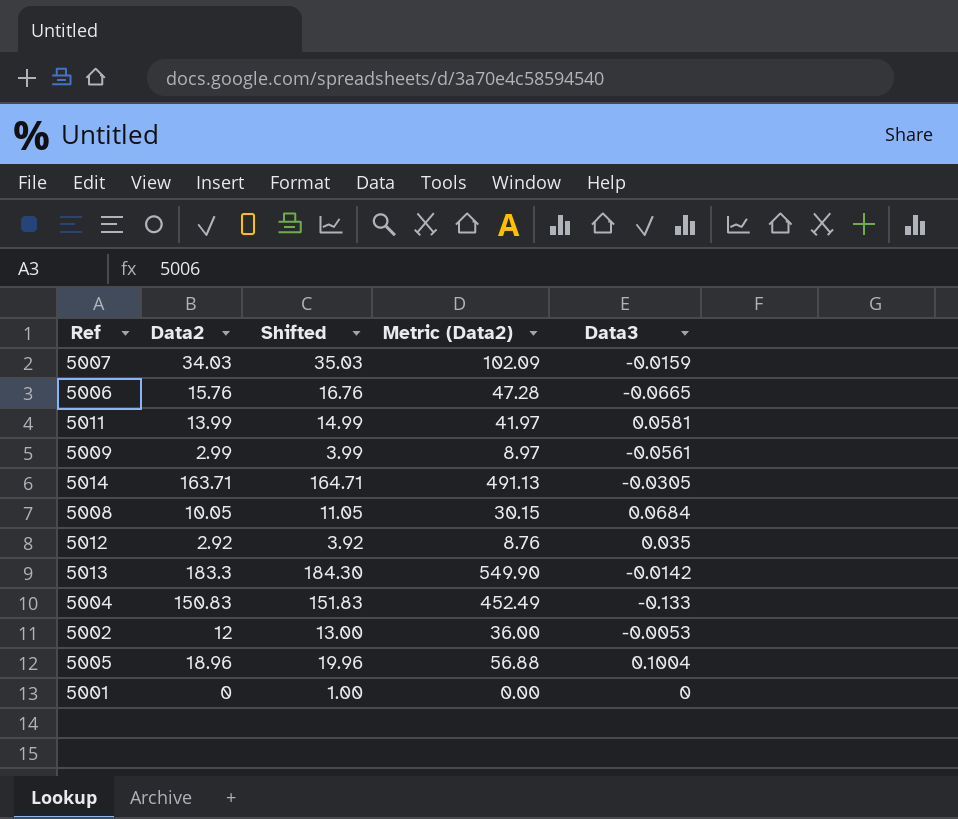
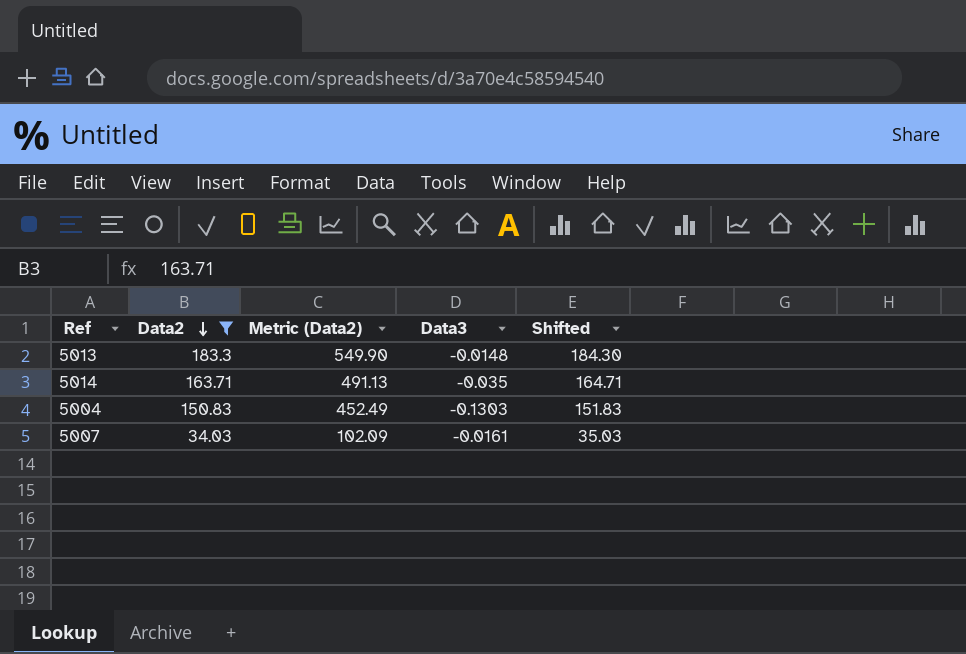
filter: none -> Data2 >= 34.03
row order: none -> Data2 descending
column Shifted | position: 3 -> 5
5013 | Data3: -0.0142 -> -0.0148
5014 | Data3: -0.0305 -> -0.035
5004 | Data3: -0.133 -> -0.1303
5007 | Data3: -0.0159 -> -0.0161

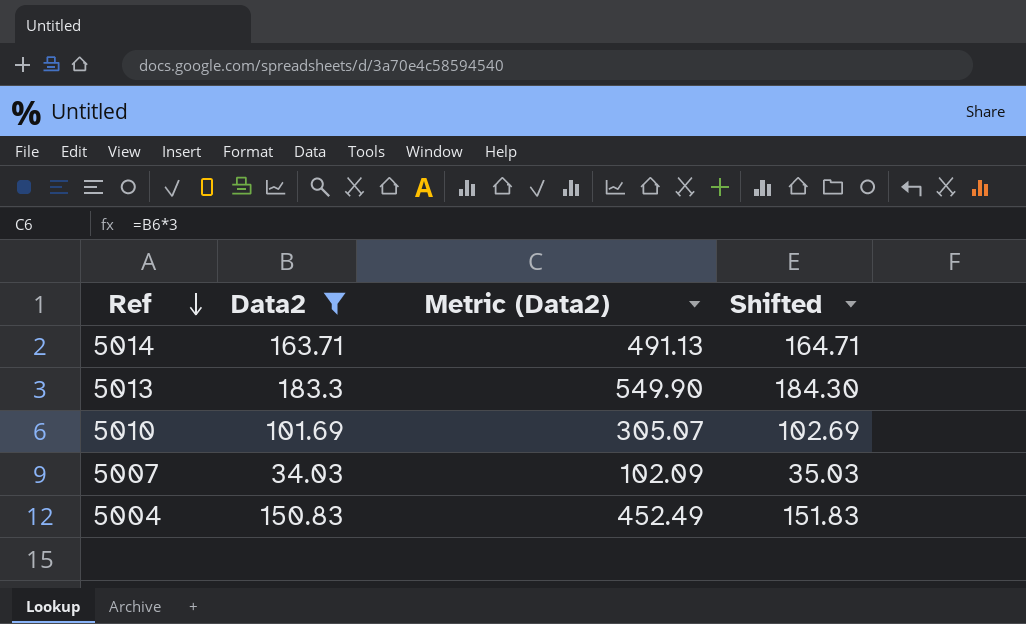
row order: Data2 descending -> Ref descending
column Data3 | position: 4 -> none
row 5010: none -> 101.69 | 305.07 | 102.69

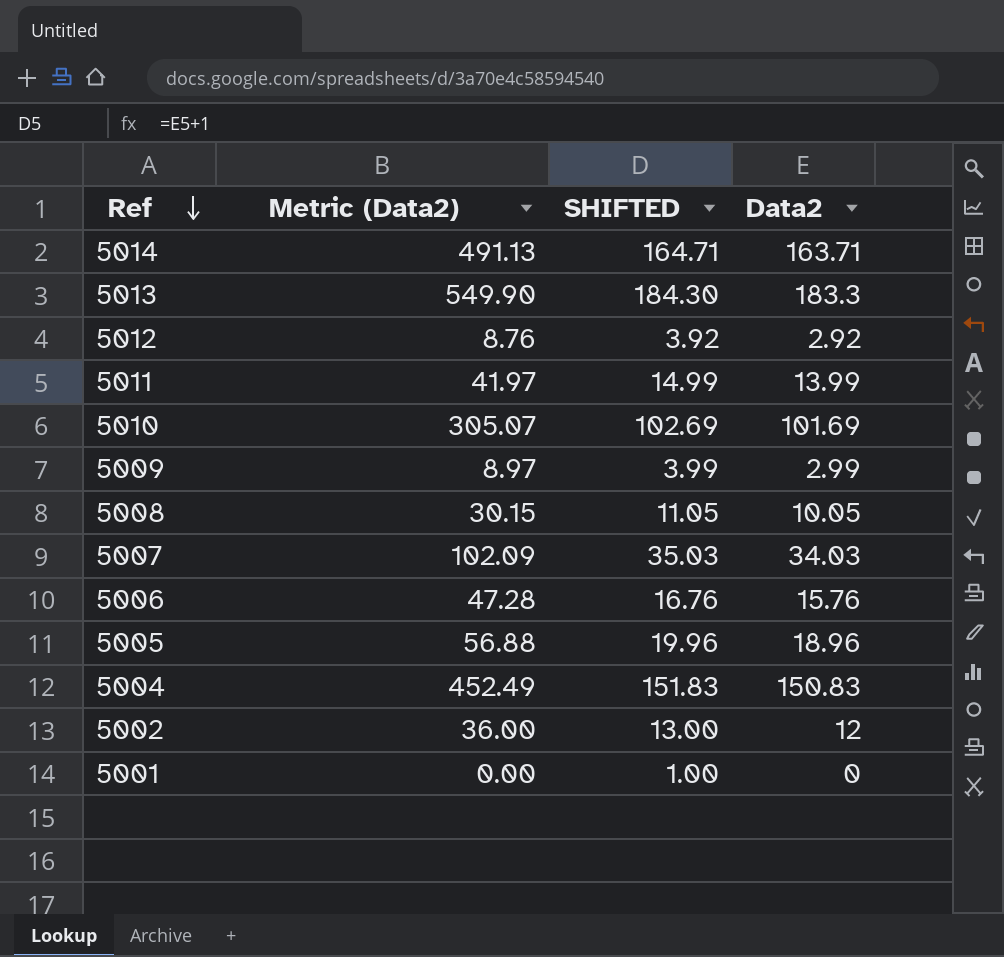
filter: Data2 >= 34.03 -> none
column name: Shifted -> SHIFTED
column Data2 | position: 2 -> 4

